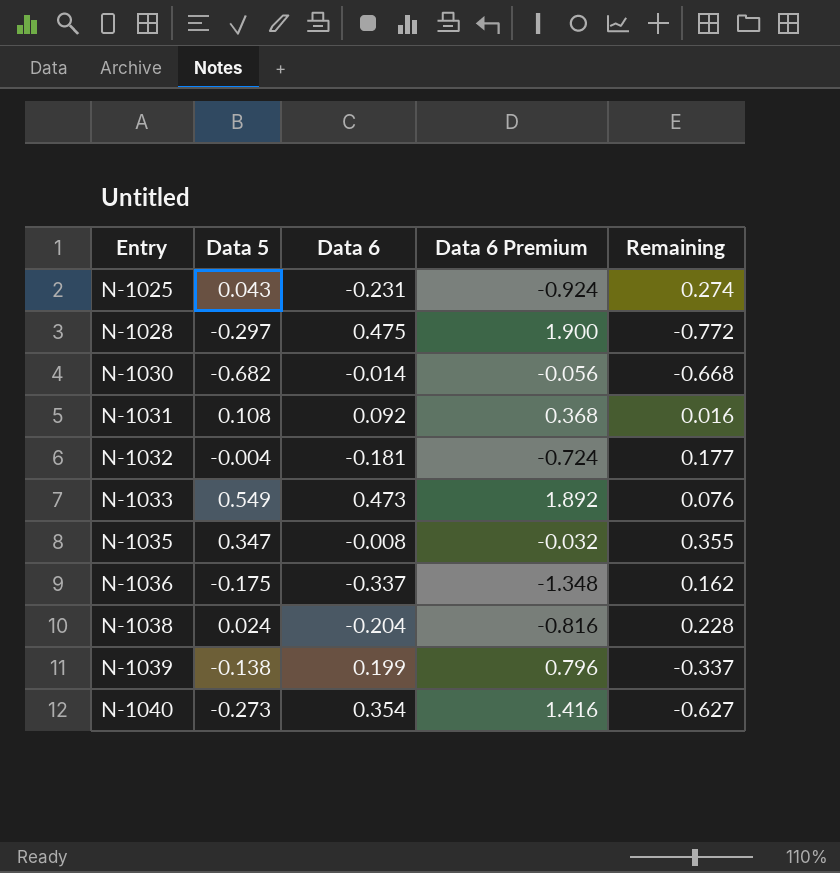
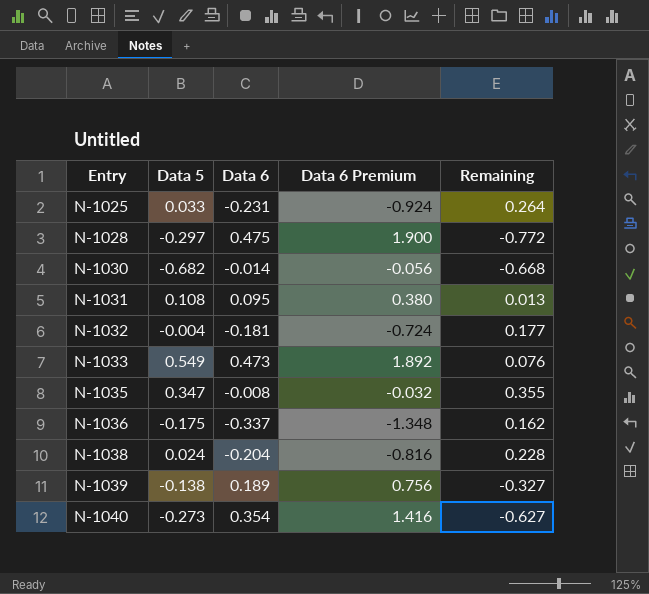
N-1025 | Data 5: 0.043 -> 0.033
N-1025 | Remaining: 0.274 -> 0.264
N-1031 | Data 6: 0.092 -> 0.095
N-1031 | Data 6 Premium: 0.368 -> 0.380
N-1031 | Remaining: 0.016 -> 0.013
N-1039 | Data 6: 0.199 -> 0.189
N-1039 | Data 6 Premium: 0.796 -> 0.756
N-1039 | Remaining: -0.337 -> -0.327

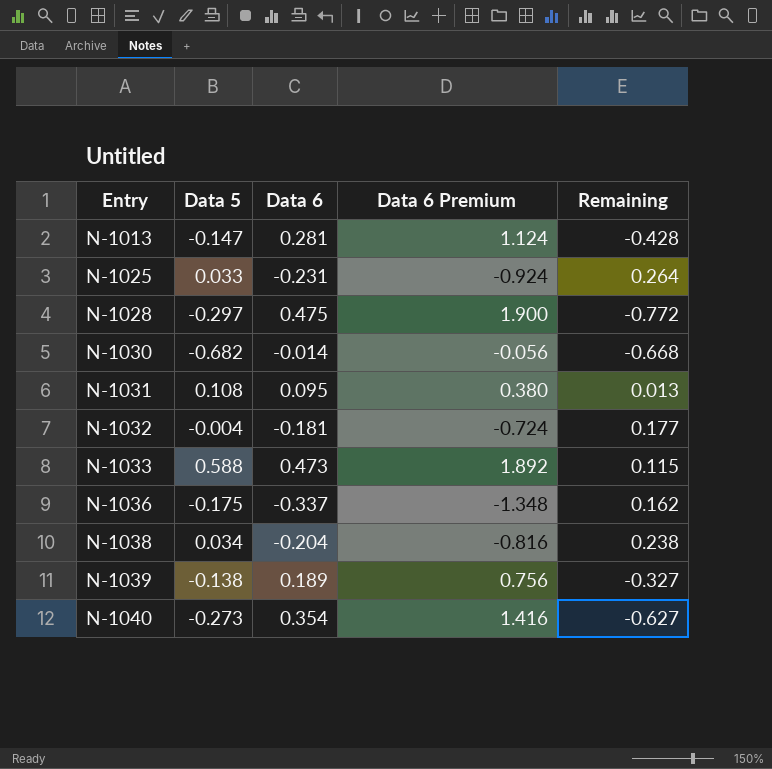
row N-1035: 0.347 | -0.008 | -0.032 | 0.355 -> none
row N-1013: none -> -0.147 | 0.281 | 1.124 | -0.428
N-1033 | Data 5: 0.549 -> 0.588
N-1033 | Remaining: 0.076 -> 0.115
N-1038 | Data 5: 0.024 -> 0.034
N-1038 | Remaining: 0.228 -> 0.238

